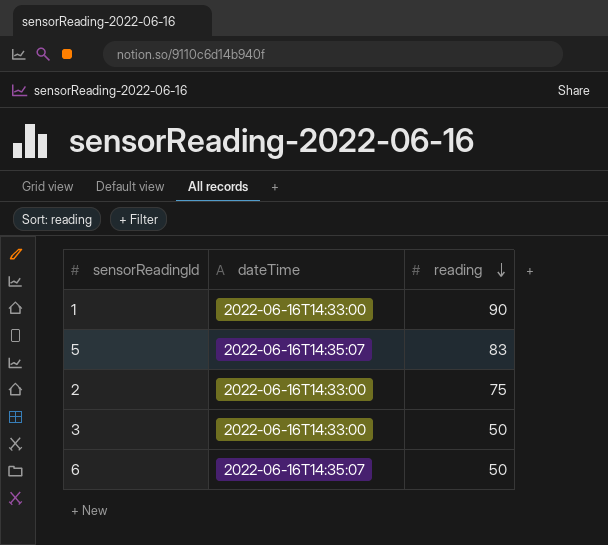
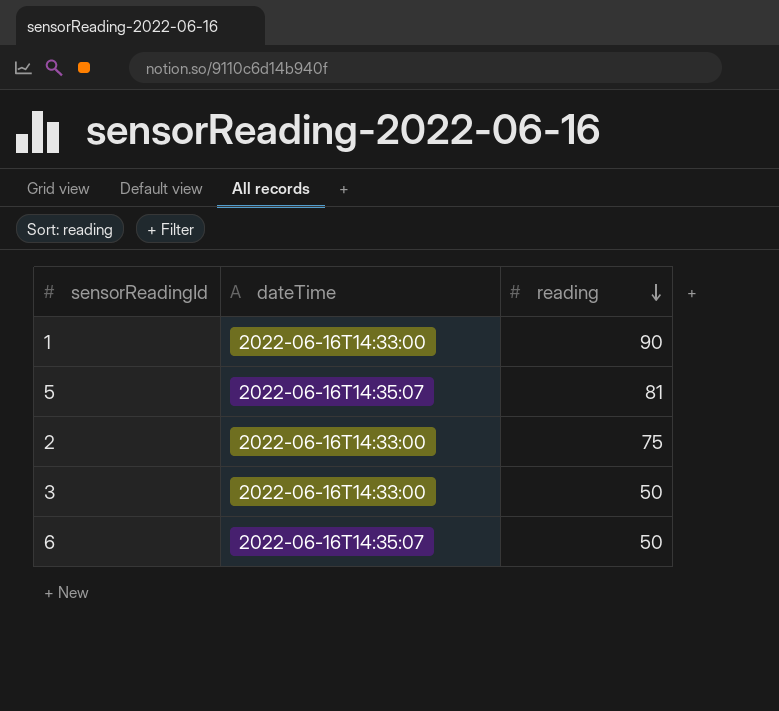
5 | reading: 83 -> 81

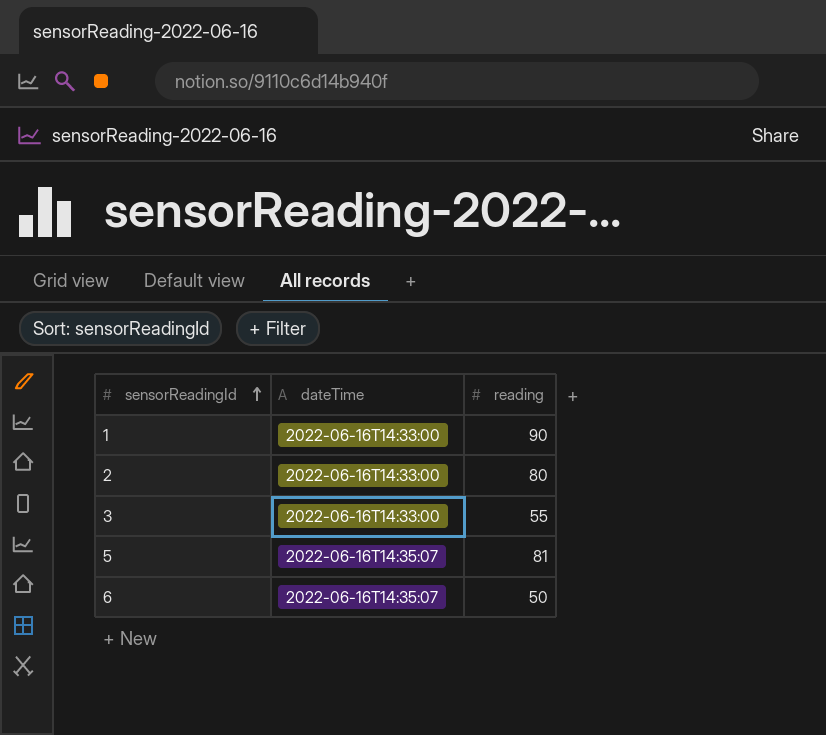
row order: reading descending -> sensorReadingId ascending
2 | reading: 75 -> 80
3 | reading: 50 -> 55

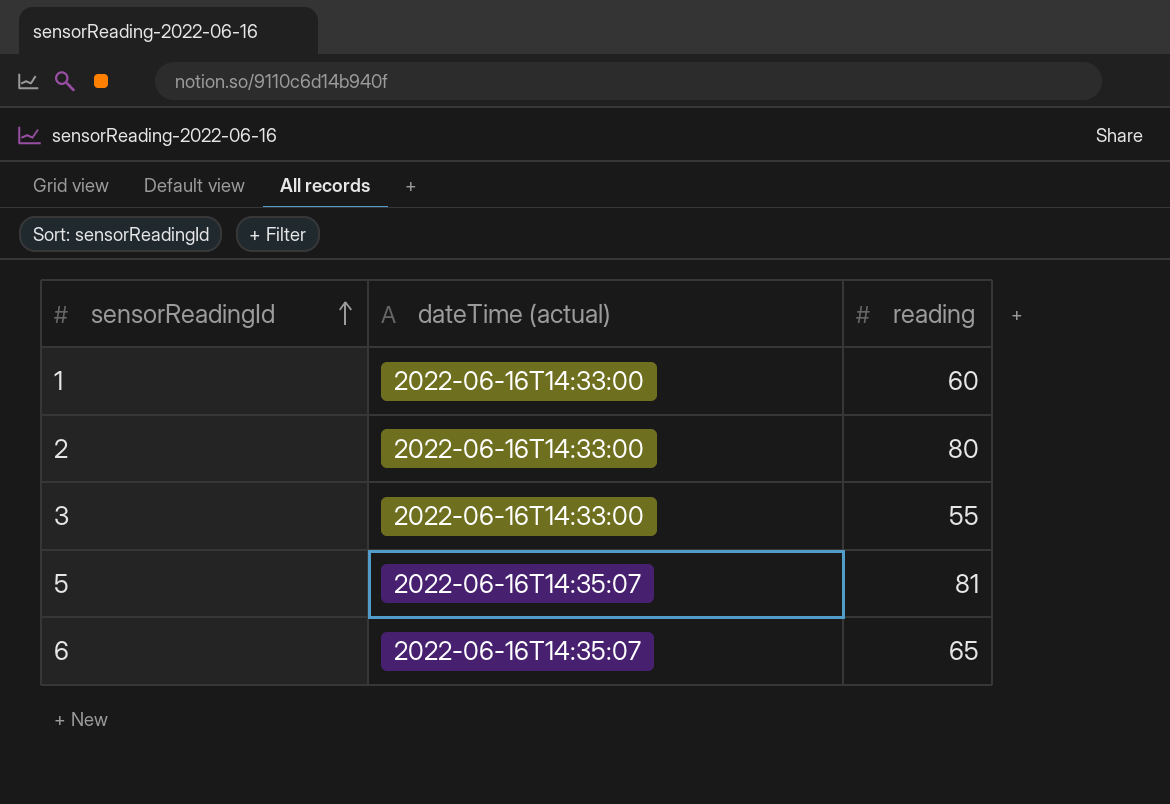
column name: dateTime -> dateTime (actual)
1 | reading: 90 -> 60
6 | reading: 50 -> 65

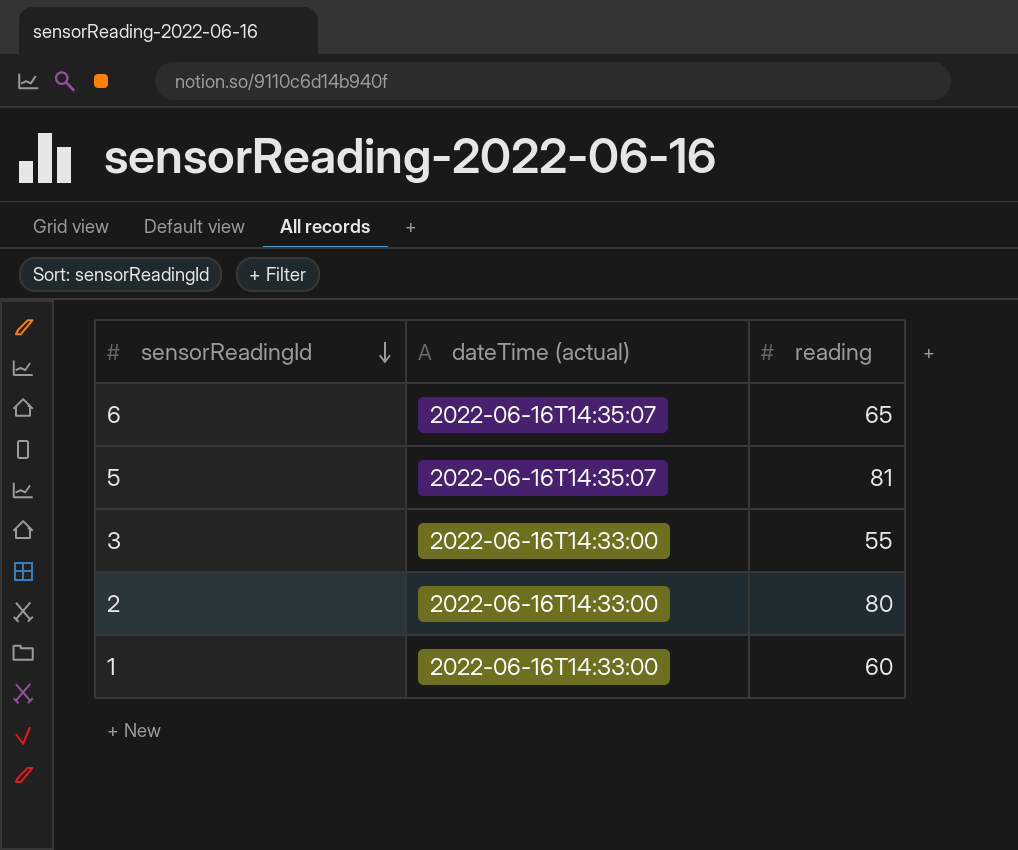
row order: sensorReadingId ascending -> sensorReadingId descending

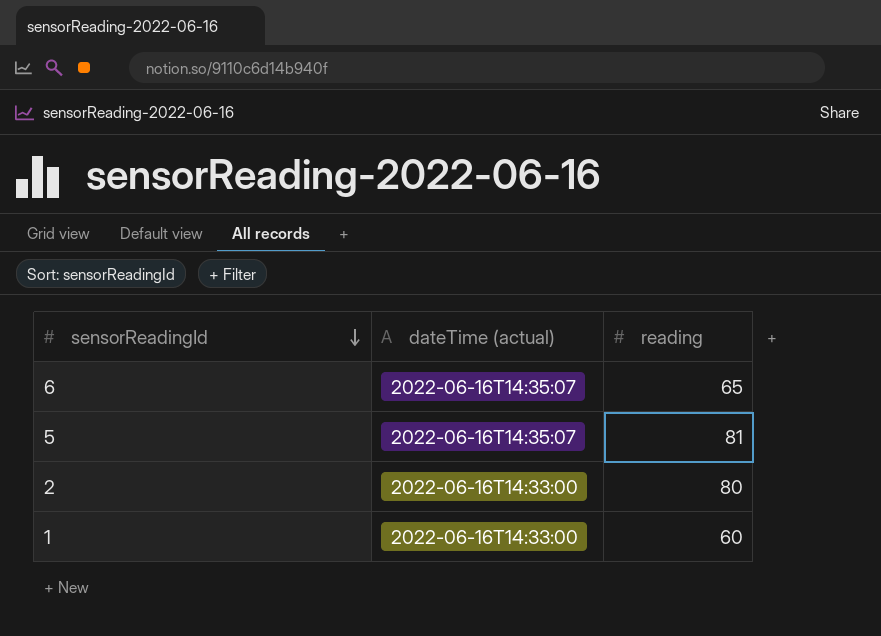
row 3: 2022-06-16T14:33:00 | 55 -> none

